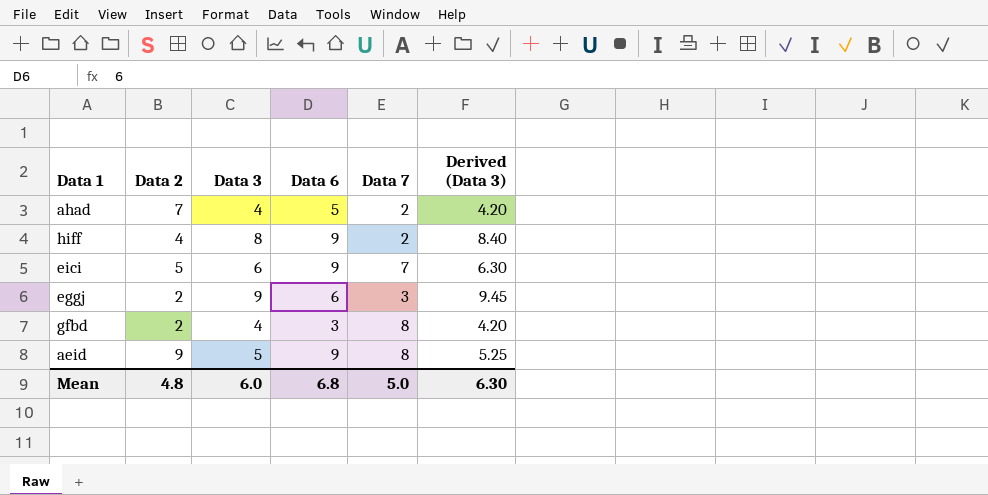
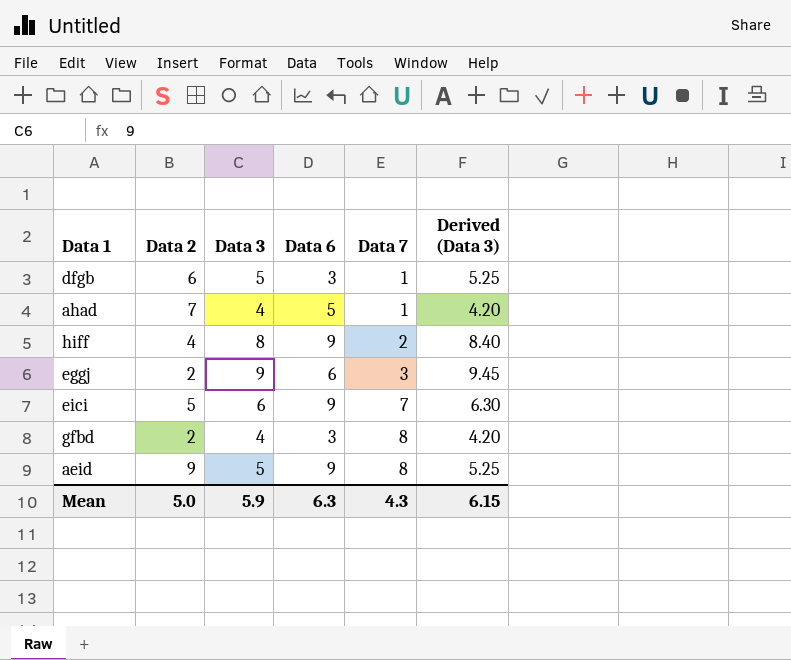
row order: none -> Data 7 ascending
row dfgb: none -> 6 | 5 | 3 | 1 | 5.25
ahad | Data 7: 2 -> 1
Mean | Data 2: 4.8 -> 5.0
Mean | Data 3: 6.0 -> 5.9
Mean | Data 6: 6.8 -> 6.3
Mean | Data 7: 5.0 -> 4.3
Mean | Derived (Data 3): 6.30 -> 6.15

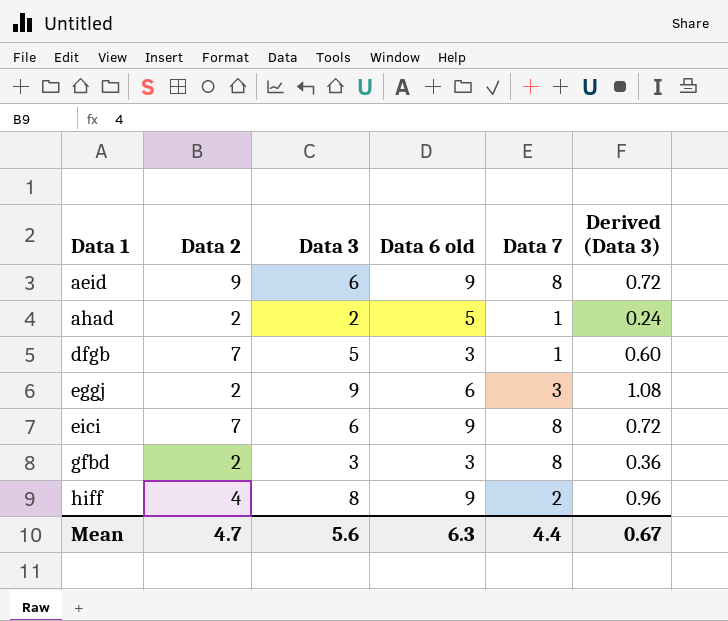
row order: Data 7 ascending -> Data 1 ascending
column name: Data 6 -> Data 6 old
column Derived (Data 3) | formula: [Data 3] * 1.05 -> [Data 3] * 0.12
aeid | Data 3: 5 -> 6
ahad | Data 2: 7 -> 2
ahad | Data 3: 4 -> 2
dfgb | Data 2: 6 -> 7
eici | Data 2: 5 -> 7
eici | Data 7: 7 -> 8
gfbd | Data 3: 4 -> 3
Mean | Data 2: 5.0 -> 4.7
Mean | Data 3: 5.9 -> 5.6
Mean | Data 7: 4.3 -> 4.4
Mean | Derived (Data 3): 6.15 -> 0.67

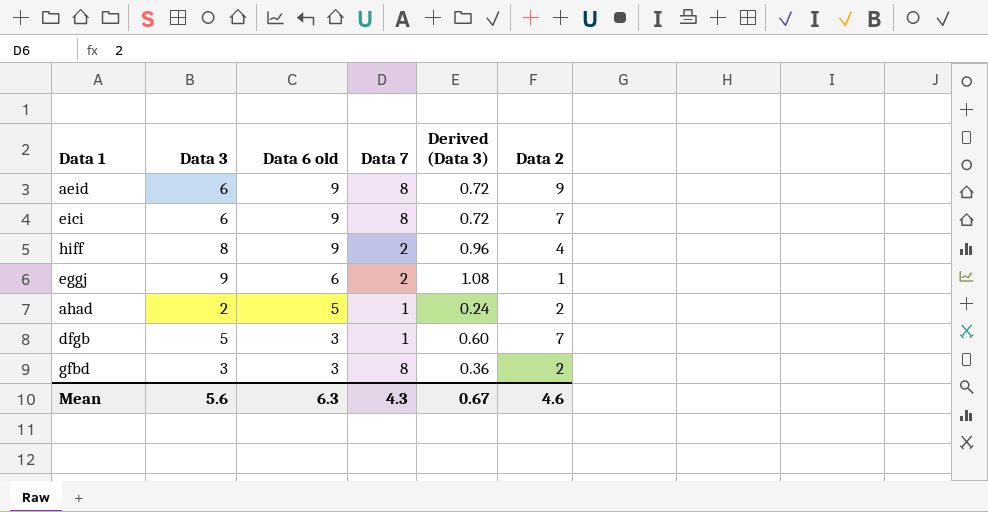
row order: Data 1 ascending -> Data 6 old descending
column Data 2 | position: 2 -> 6
eggj | Data 7: 3 -> 2
eggj | Data 2: 2 -> 1
Mean | Data 7: 4.4 -> 4.3
Mean | Data 2: 4.7 -> 4.6

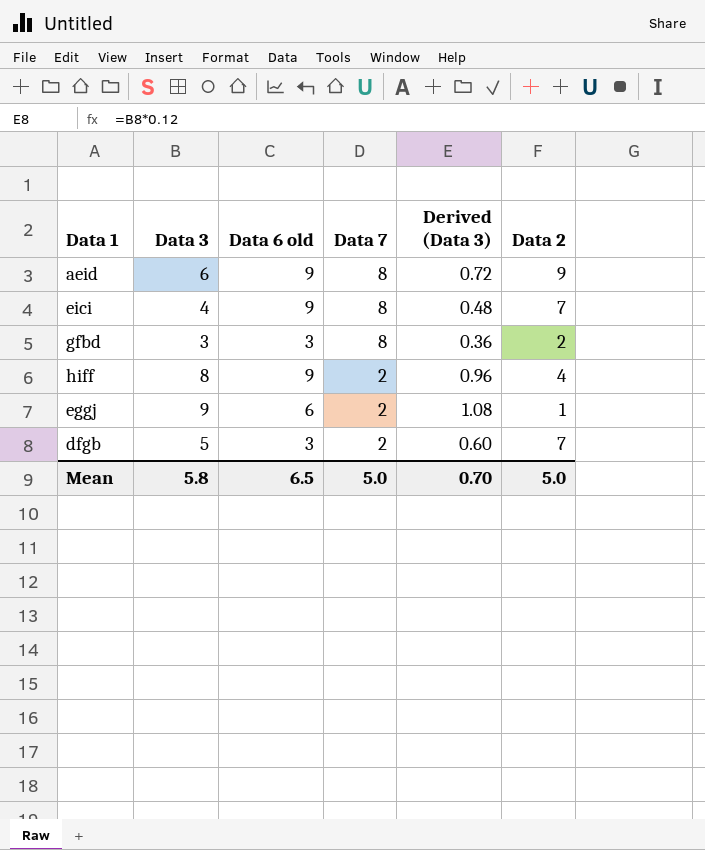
row order: Data 6 old descending -> Data 7 descending
row ahad: 2 | 5 | 1 | 0.24 | 2 -> none
eici | Data 3: 6 -> 4
eici | Derived (Data 3): 0.72 -> 0.48
dfgb | Data 7: 1 -> 2
Mean | Data 3: 5.6 -> 5.8
Mean | Data 6 old: 6.3 -> 6.5
Mean | Data 7: 4.3 -> 5.0
Mean | Derived (Data 3): 0.67 -> 0.70
Mean | Data 2: 4.6 -> 5.0

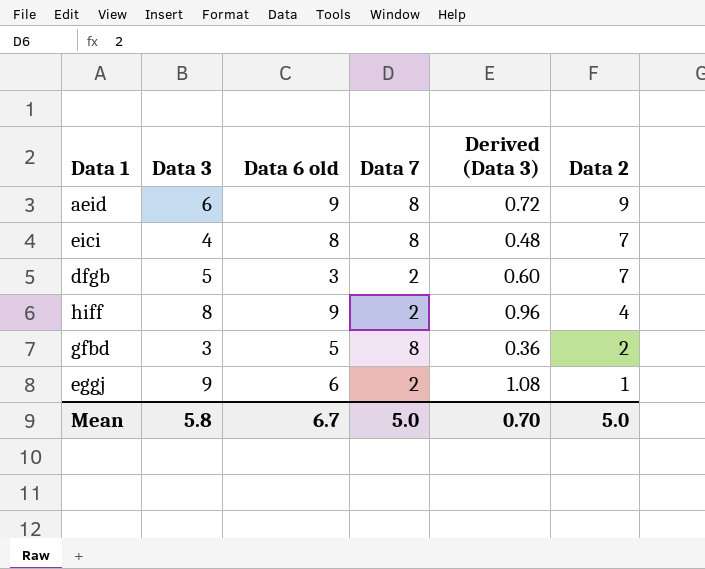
row order: Data 7 descending -> Data 2 descending
eici | Data 6 old: 9 -> 8
gfbd | Data 6 old: 3 -> 5
Mean | Data 6 old: 6.5 -> 6.7

